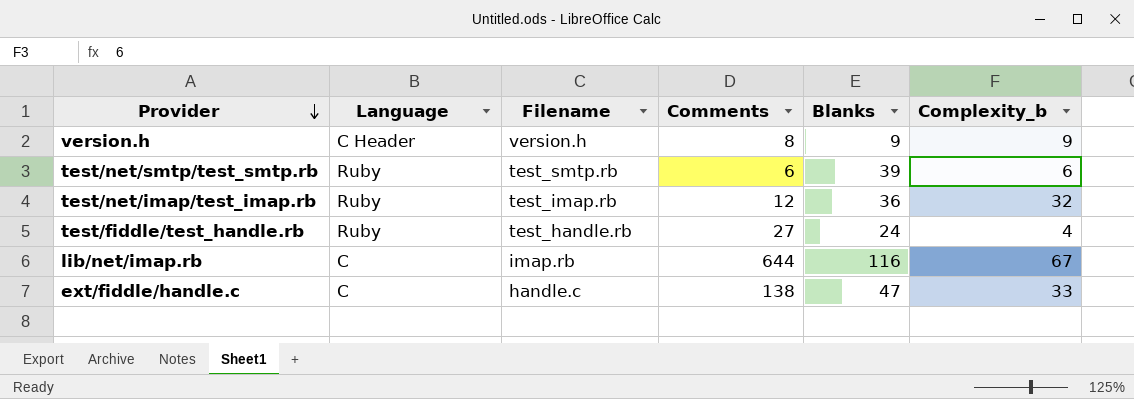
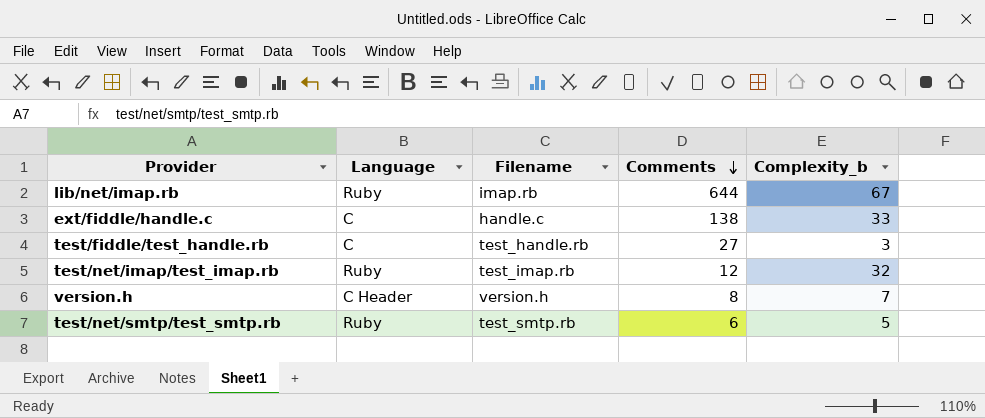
row order: Provider descending -> Comments descending
column Blanks | position: 5 -> none
lib/net/imap.rb | Language: C -> Ruby
test/fiddle/test_handle.rb | Language: Ruby -> C
test/fiddle/test_handle.rb | Complexity_b: 4 -> 3
version.h | Complexity_b: 9 -> 7
test/net/smtp/test_smtp.rb | Complexity_b: 6 -> 5

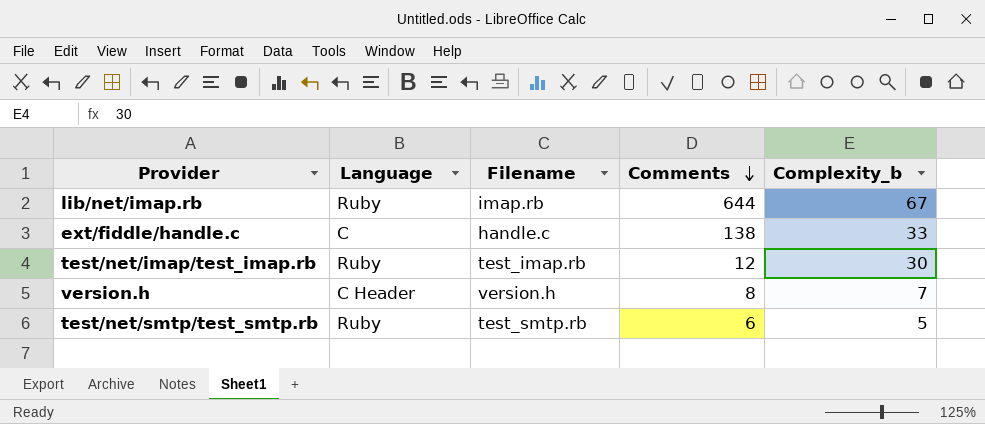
row test/fiddle/test_handle.rb: C | test_handle.rb | 27 | 3 -> none
test/net/imap/test_imap.rb | Complexity_b: 32 -> 30

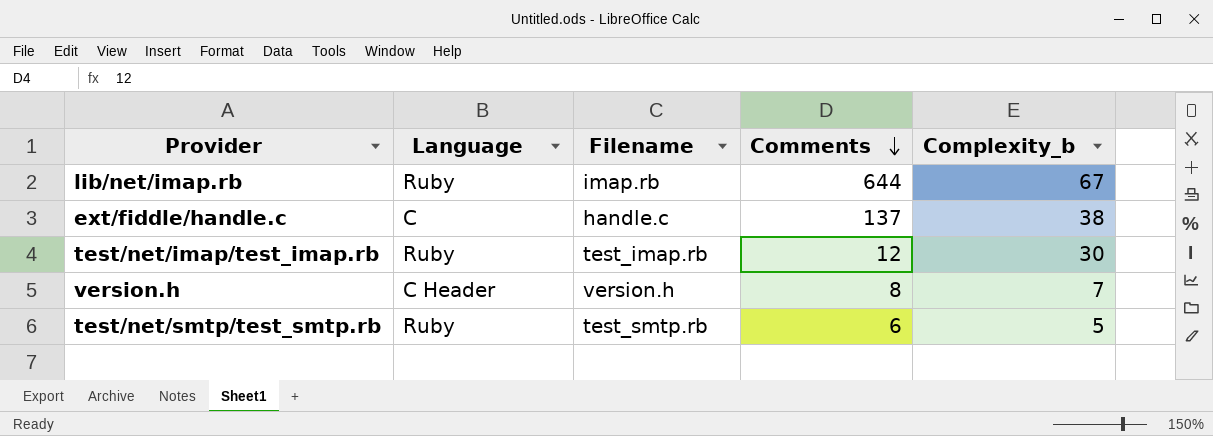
ext/fiddle/handle.c | Comments: 138 -> 137
ext/fiddle/handle.c | Complexity_b: 33 -> 38

